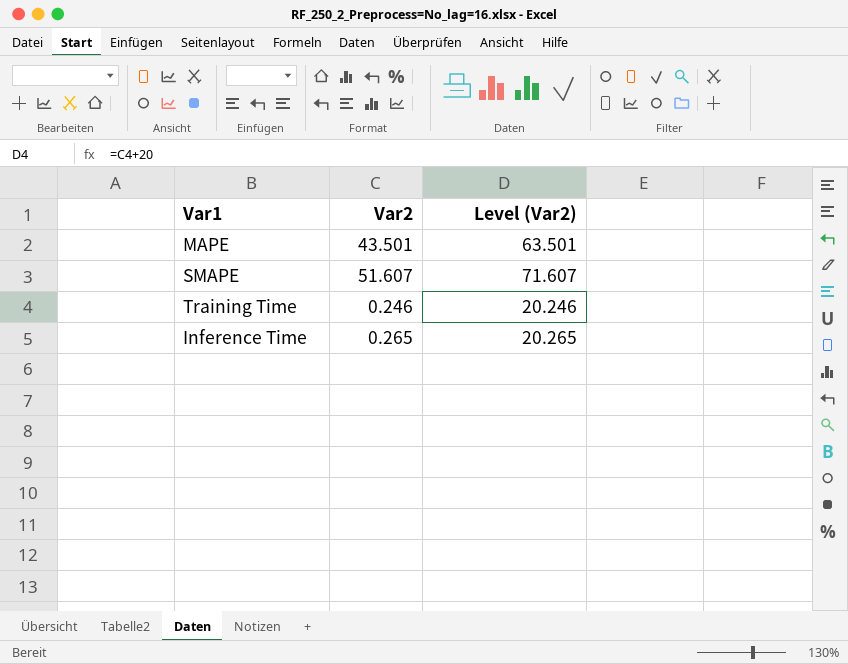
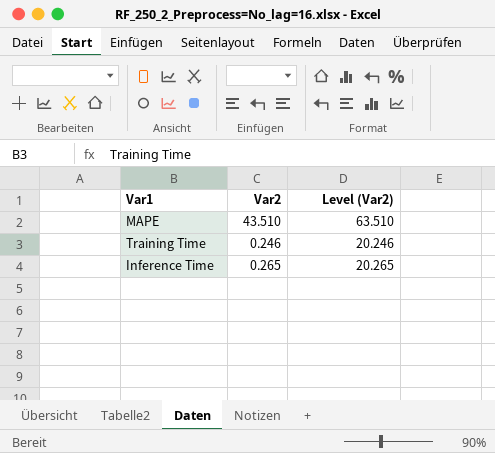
row SMAPE: 51.607 | 71.607 -> none
MAPE | Var2: 43.501 -> 43.510
MAPE | Level (Var2): 63.501 -> 63.510

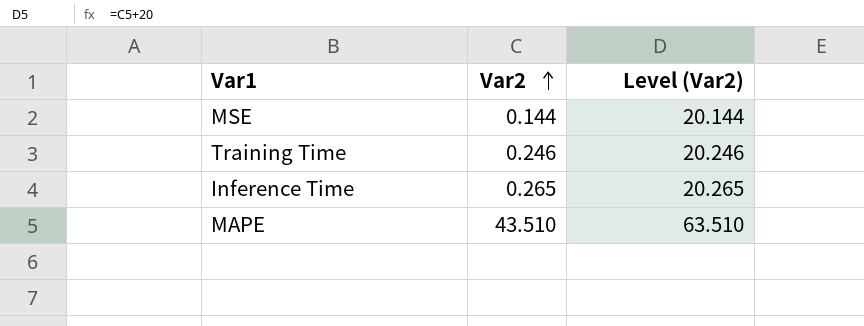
row order: none -> Var2 ascending
row MSE: none -> 0.144 | 20.144

